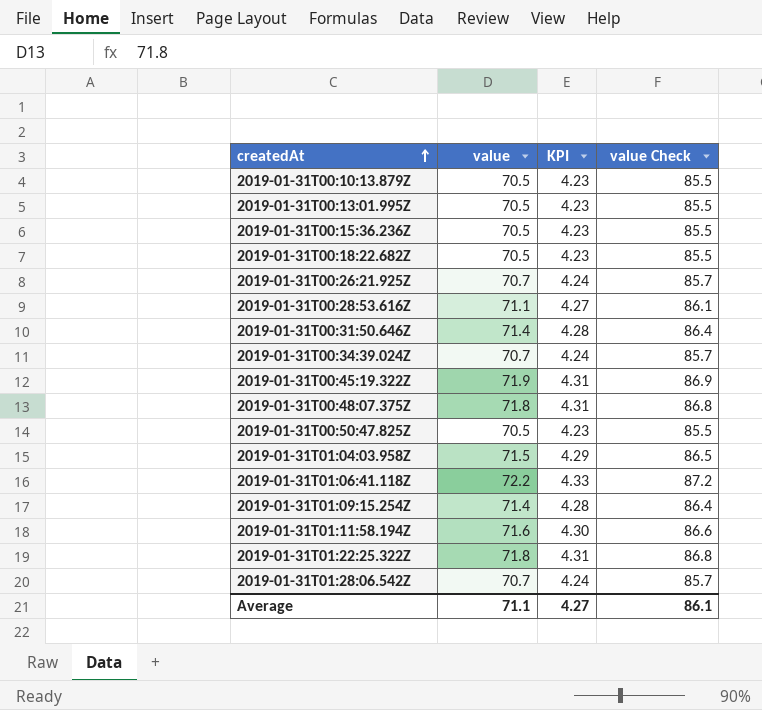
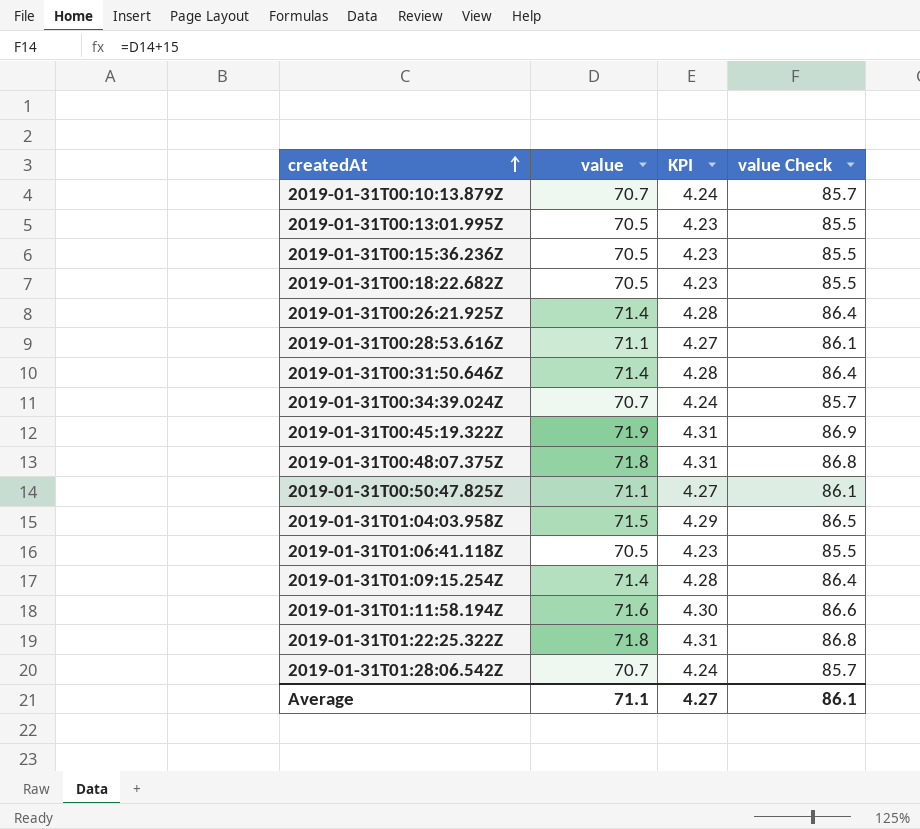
2019-01-31T00:10:13.879Z | value: 70.5 -> 70.7
2019-01-31T00:10:13.879Z | KPI: 4.23 -> 4.24
2019-01-31T00:10:13.879Z | value Check: 85.5 -> 85.7
2019-01-31T00:26:21.925Z | value: 70.7 -> 71.4
2019-01-31T00:26:21.925Z | KPI: 4.24 -> 4.28
2019-01-31T00:26:21.925Z | value Check: 85.7 -> 86.4
2019-01-31T00:50:47.825Z | value: 70.5 -> 71.1
2019-01-31T00:50:47.825Z | KPI: 4.23 -> 4.27
2019-01-31T00:50:47.825Z | value Check: 85.5 -> 86.1
2019-01-31T01:06:41.118Z | value: 72.2 -> 70.5
2019-01-31T01:06:41.118Z | KPI: 4.33 -> 4.23
2019-01-31T01:06:41.118Z | value Check: 87.2 -> 85.5

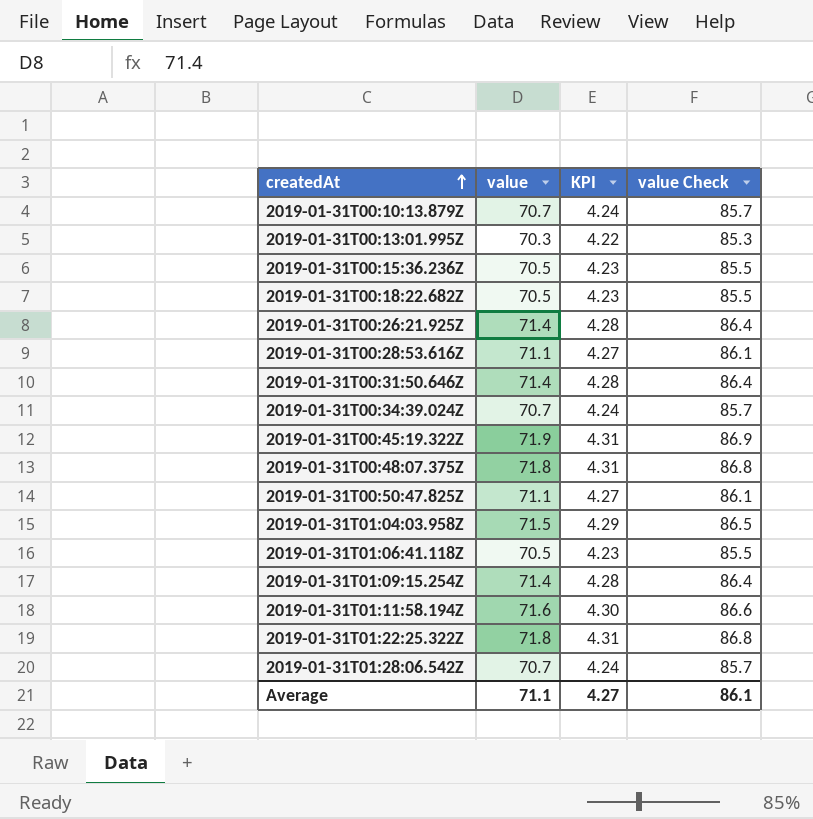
2019-01-31T00:13:01.995Z | value: 70.5 -> 70.3
2019-01-31T00:13:01.995Z | KPI: 4.23 -> 4.22
2019-01-31T00:13:01.995Z | value Check: 85.5 -> 85.3

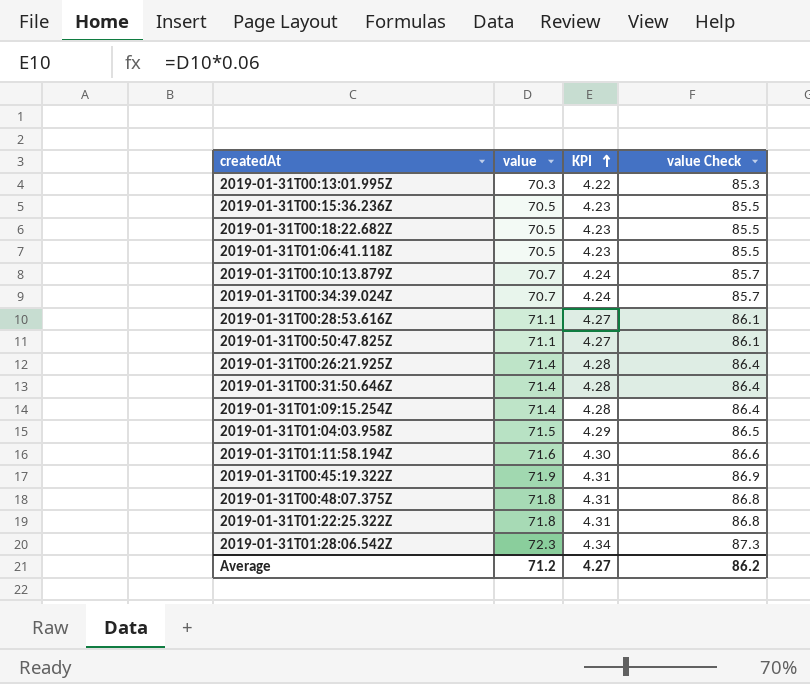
row order: createdAt ascending -> KPI ascending
2019-01-31T01:28:06.542Z | value: 70.7 -> 72.3
2019-01-31T01:28:06.542Z | KPI: 4.24 -> 4.34
2019-01-31T01:28:06.542Z | value Check: 85.7 -> 87.3
Average | value: 71.1 -> 71.2
Average | value Check: 86.1 -> 86.2

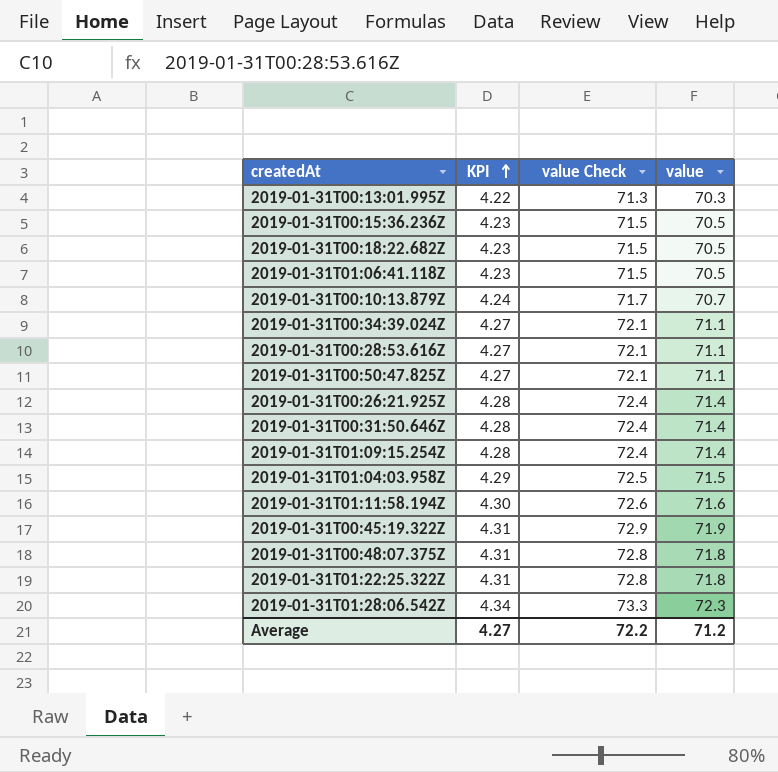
column value Check | formula: [value] + 15 -> [value] + 1
column value | position: 2 -> 4
2019-01-31T00:34:39.024Z | KPI: 4.24 -> 4.27
2019-01-31T00:34:39.024Z | value: 70.7 -> 71.1
Average | value Check: 86.2 -> 72.2

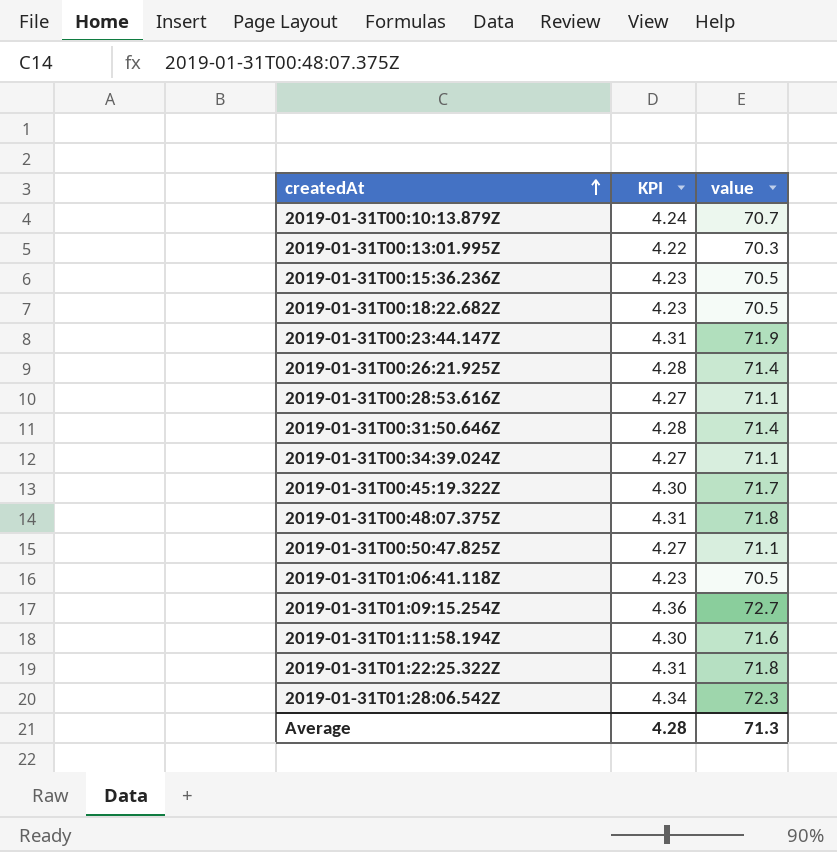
row order: KPI ascending -> createdAt ascending
column value Check | formula: [value] + 1 -> none
row 2019-01-31T01:04:03.958Z: 4.29 | 72.5 | 71.5 -> none
row 2019-01-31T00:23:44.147Z: none -> 4.31 | 71.9
2019-01-31T00:45:19.322Z | KPI: 4.31 -> 4.30
2019-01-31T00:45:19.322Z | value: 71.9 -> 71.7
2019-01-31T01:09:15.254Z | KPI: 4.28 -> 4.36
2019-01-31T01:09:15.254Z | value: 71.4 -> 72.7
Average | KPI: 4.27 -> 4.28
Average | value: 71.2 -> 71.3

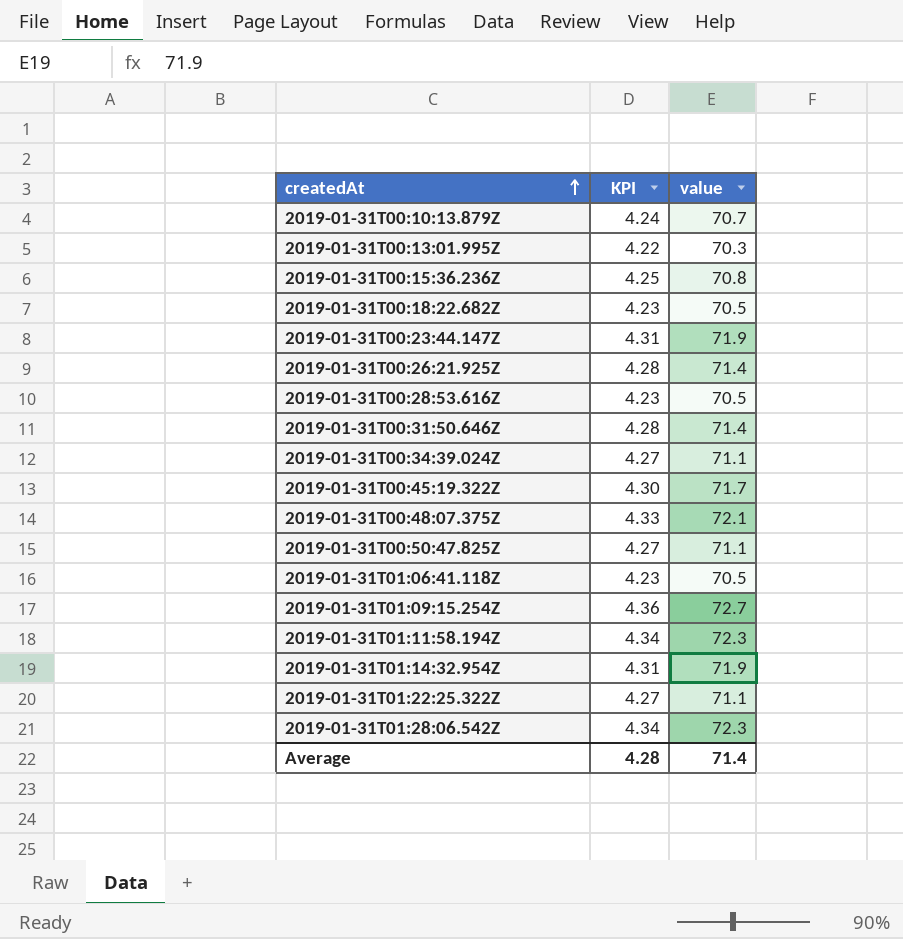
2019-01-31T00:15:36.236Z | KPI: 4.23 -> 4.25
2019-01-31T00:15:36.236Z | value: 70.5 -> 70.8
2019-01-31T00:28:53.616Z | KPI: 4.27 -> 4.23
2019-01-31T00:28:53.616Z | value: 71.1 -> 70.5
2019-01-31T00:48:07.375Z | KPI: 4.31 -> 4.33
2019-01-31T00:48:07.375Z | value: 71.8 -> 72.1
2019-01-31T01:11:58.194Z | KPI: 4.30 -> 4.34
2019-01-31T01:11:58.194Z | value: 71.6 -> 72.3
row 2019-01-31T01:14:32.954Z: none -> 4.31 | 71.9
2019-01-31T01:22:25.322Z | KPI: 4.31 -> 4.27
2019-01-31T01:22:25.322Z | value: 71.8 -> 71.1
Average | value: 71.3 -> 71.4

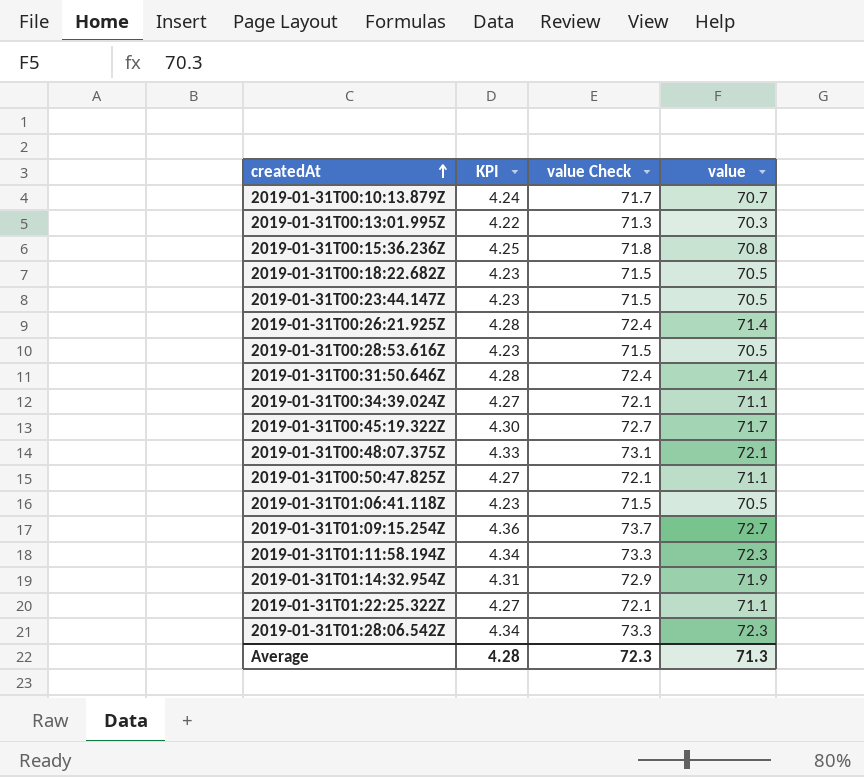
column value Check | formula: none -> [value] + 1
2019-01-31T00:23:44.147Z | KPI: 4.31 -> 4.23
2019-01-31T00:23:44.147Z | value: 71.9 -> 70.5
Average | value: 71.4 -> 71.3

